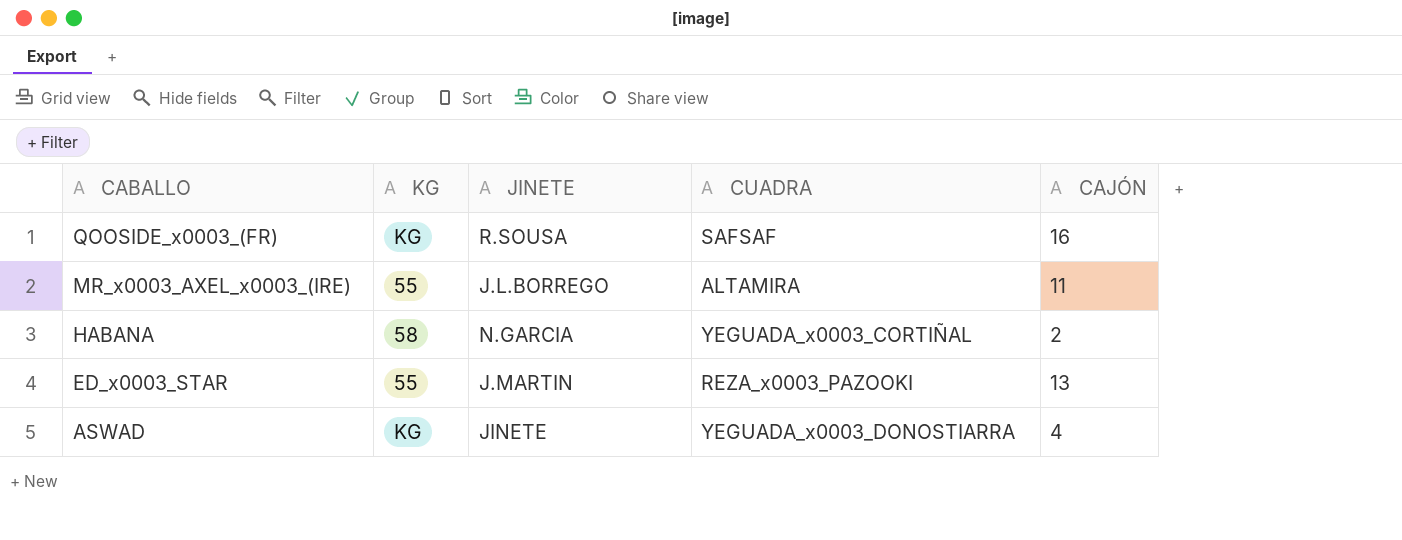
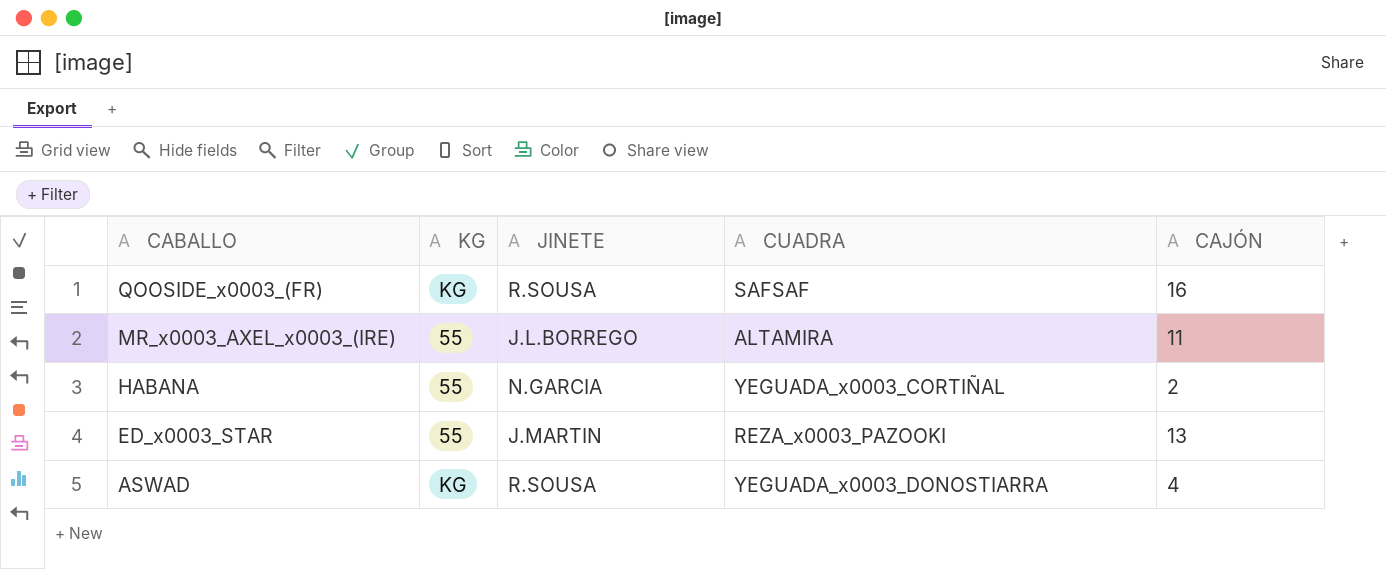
HABANA | KG: 58 -> 55
ASWAD | JINETE: JINETE -> R.SOUSA

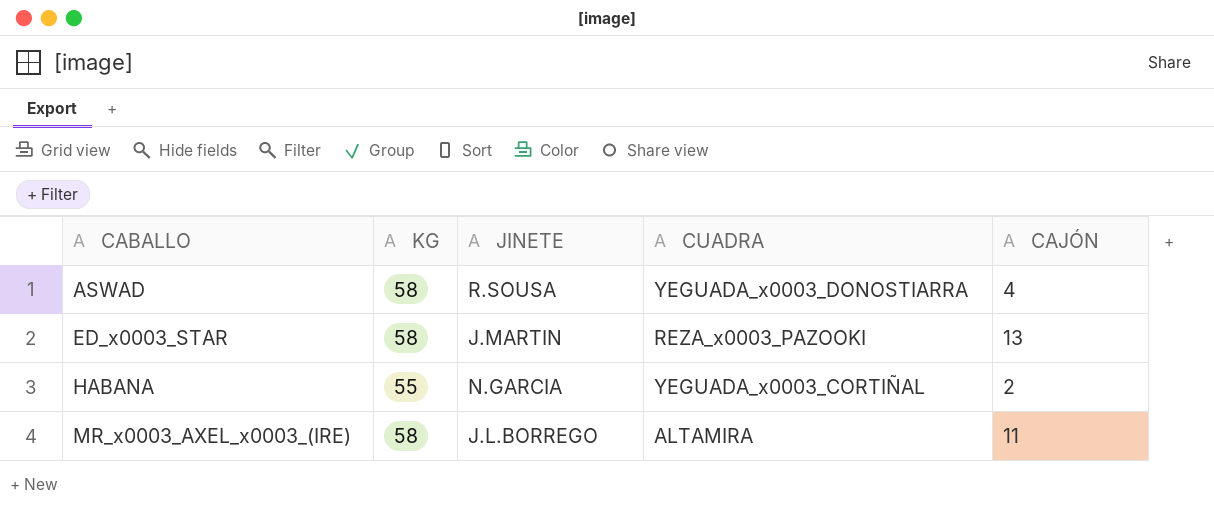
row order: CABALLO descending -> CABALLO ascending
row QOOSIDE_x0003_(FR): KG | R.SOUSA | SAFSAF | 16 -> none
ASWAD | KG: KG -> 58
ED_x0003_STAR | KG: 55 -> 58
MR_x0003_AXEL_x0003_(IRE) | KG: 55 -> 58

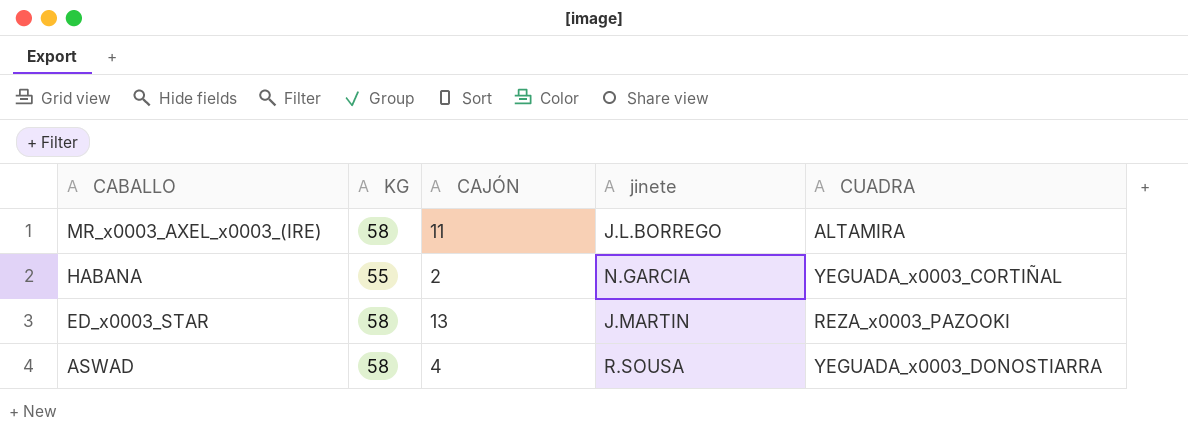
row order: CABALLO ascending -> CABALLO descending
column CAJÓN | position: 5 -> 3
column name: JINETE -> jinete

